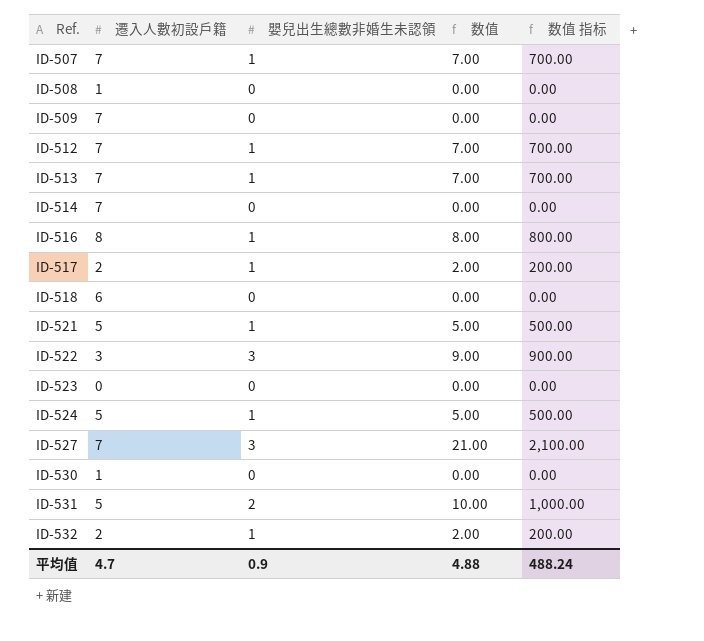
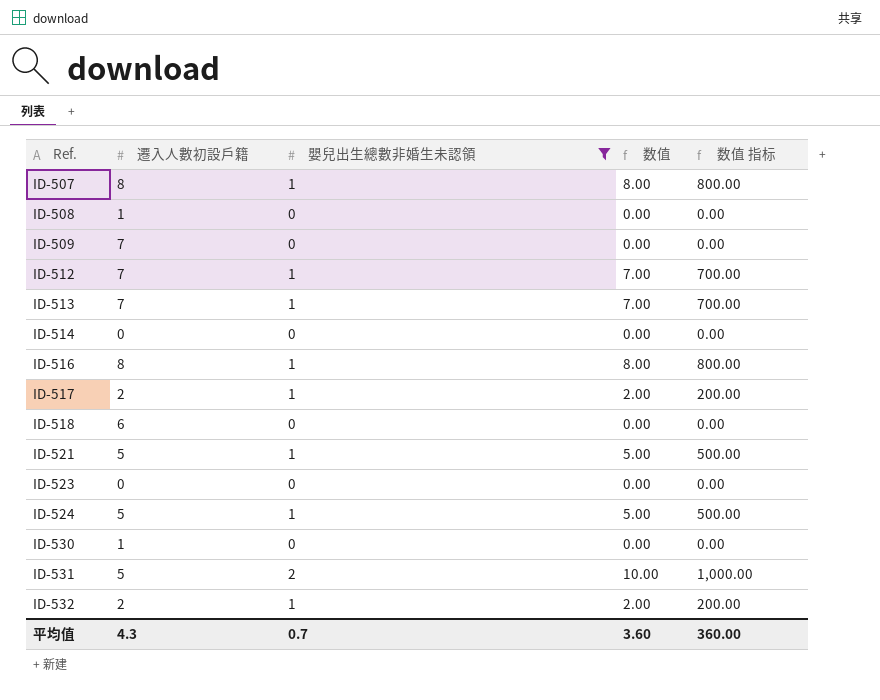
filter: none -> 嬰兒出生總數非婚生未認領 != 3
ID-507 | 遷入人數初設戶籍: 7 -> 8
ID-507 | 数值: 7.00 -> 8.00
ID-507 | 数值 指标: 700.00 -> 800.00
ID-514 | 遷入人數初設戶籍: 7 -> 0
平均值 | 遷入人數初設戶籍: 4.7 -> 4.3
平均值 | 嬰兒出生總數非婚生未認領: 0.9 -> 0.7
平均值 | 数值: 4.88 -> 3.60
平均值 | 数值 指标: 488.24 -> 360.00

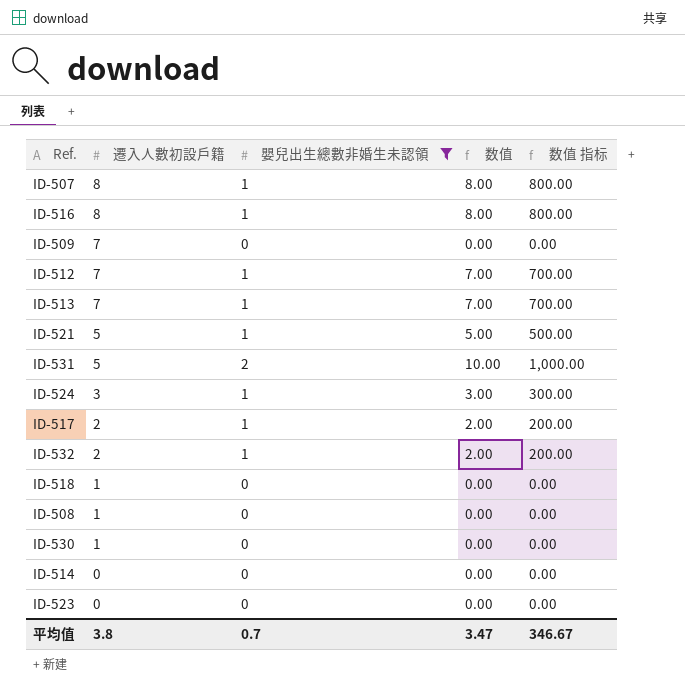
row order: Ref. ascending -> 遷入人數初設戶籍 descending
ID-524 | 遷入人數初設戶籍: 5 -> 3
ID-524 | 数值: 5.00 -> 3.00
ID-524 | 数值 指标: 500.00 -> 300.00
ID-518 | 遷入人數初設戶籍: 6 -> 1
平均值 | 遷入人數初設戶籍: 4.3 -> 3.8
平均值 | 数值: 3.60 -> 3.47
平均值 | 数值 指标: 360.00 -> 346.67

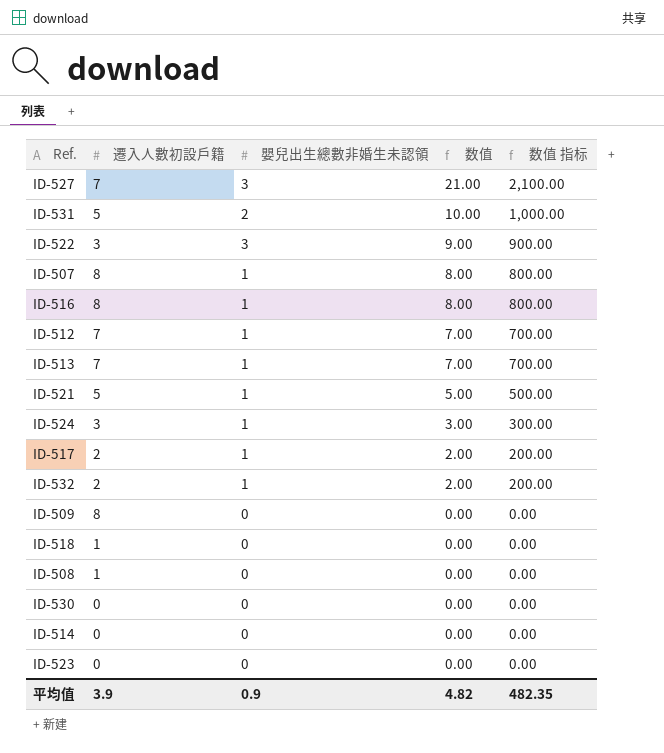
filter: 嬰兒出生總數非婚生未認領 != 3 -> none
row order: 遷入人數初設戶籍 descending -> 数值 descending
ID-509 | 遷入人數初設戶籍: 7 -> 8
ID-530 | 遷入人數初設戶籍: 1 -> 0
平均值 | 遷入人數初設戶籍: 3.8 -> 3.9
平均值 | 嬰兒出生總數非婚生未認領: 0.7 -> 0.9
平均值 | 数值: 3.47 -> 4.82
平均值 | 数值 指标: 346.67 -> 482.35

